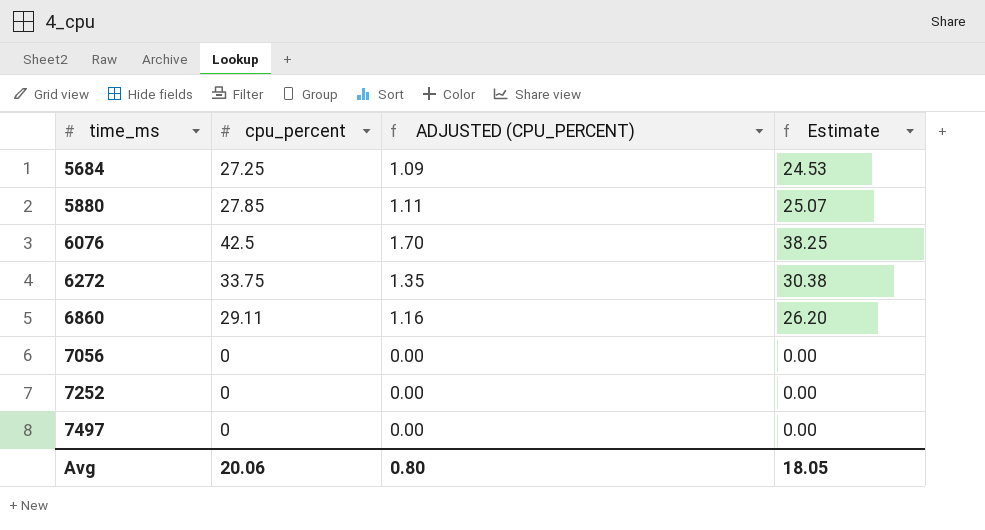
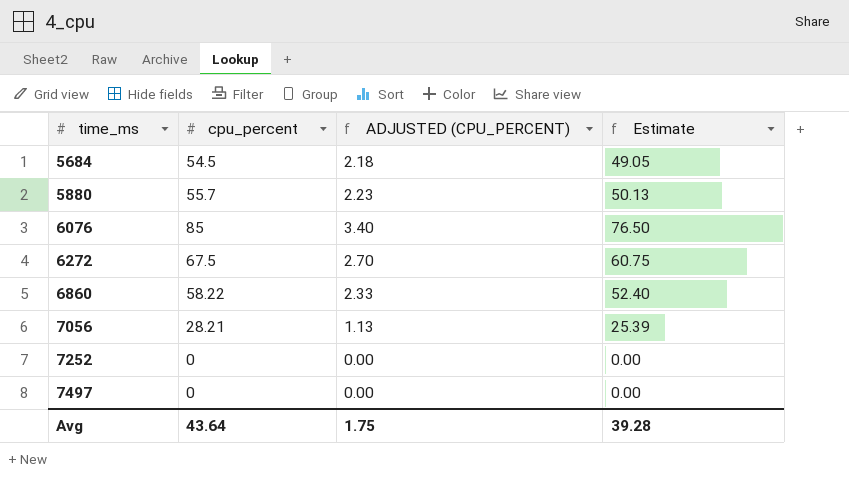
5684 | cpu_percent: 27.25 -> 54.5
5684 | ADJUSTED (CPU_PERCENT): 1.09 -> 2.18
5684 | Estimate: 24.53 -> 49.05
5880 | cpu_percent: 27.85 -> 55.7
5880 | ADJUSTED (CPU_PERCENT): 1.11 -> 2.23
5880 | Estimate: 25.07 -> 50.13
6076 | cpu_percent: 42.5 -> 85
6076 | ADJUSTED (CPU_PERCENT): 1.70 -> 3.40
6076 | Estimate: 38.25 -> 76.50
6272 | cpu_percent: 33.75 -> 67.5
6272 | ADJUSTED (CPU_PERCENT): 1.35 -> 2.70
6272 | Estimate: 30.38 -> 60.75
6860 | cpu_percent: 29.11 -> 58.22
6860 | ADJUSTED (CPU_PERCENT): 1.16 -> 2.33
6860 | Estimate: 26.20 -> 52.40
7056 | cpu_percent: 0 -> 28.21
7056 | ADJUSTED (CPU_PERCENT): 0.00 -> 1.13
7056 | Estimate: 0.00 -> 25.39
Avg | cpu_percent: 20.06 -> 43.64
Avg | ADJUSTED (CPU_PERCENT): 0.80 -> 1.75
Avg | Estimate: 18.05 -> 39.28

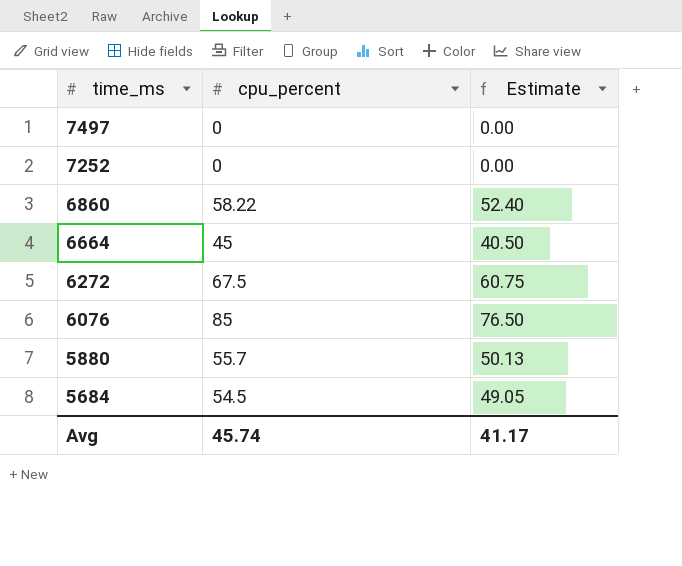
row order: time_ms ascending -> time_ms descending
column ADJUSTED (CPU_PERCENT) | formula: [cpu_percent] * 0.04 -> none
row 7056: 28.21 | 1.13 | 25.39 -> none
row 6664: none -> 45 | 40.50
Avg | cpu_percent: 43.64 -> 45.74
Avg | Estimate: 39.28 -> 41.17

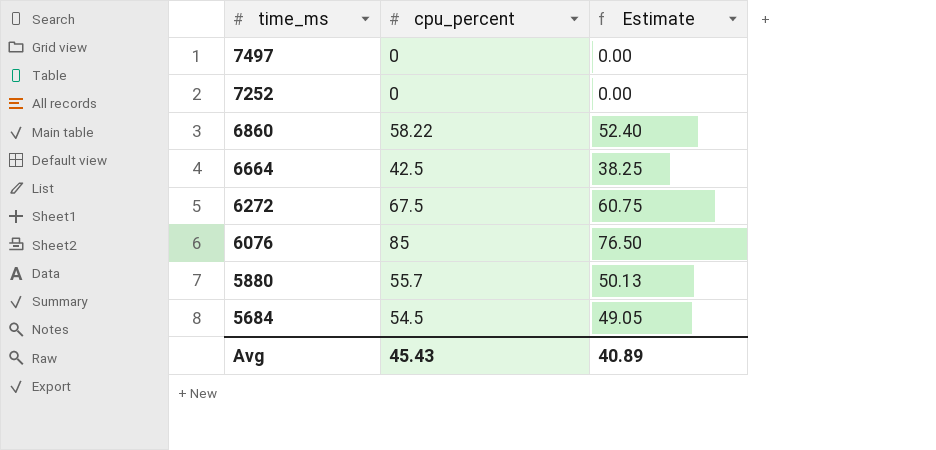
6664 | cpu_percent: 45 -> 42.5
6664 | Estimate: 40.50 -> 38.25
Avg | cpu_percent: 45.74 -> 45.43
Avg | Estimate: 41.17 -> 40.89

